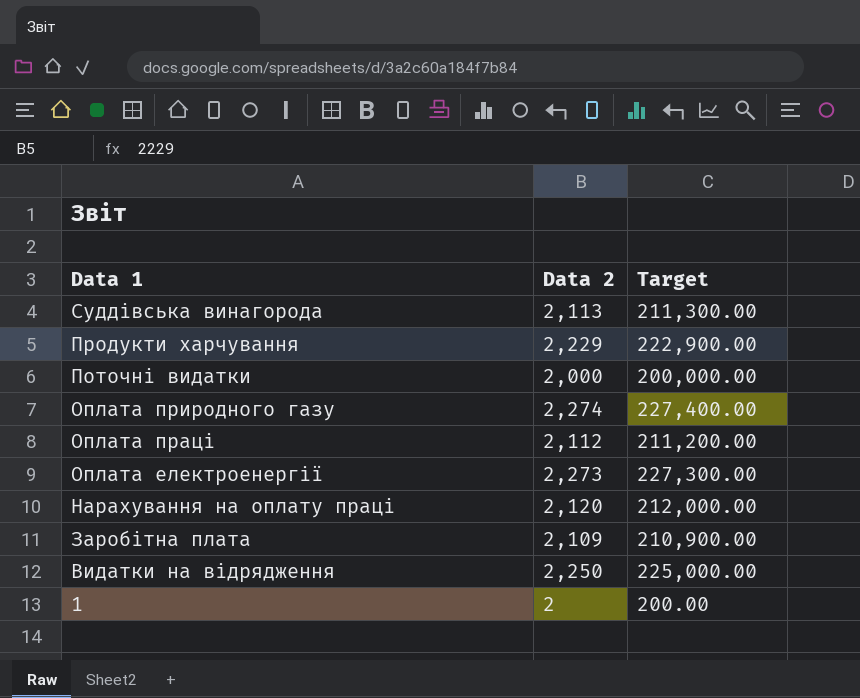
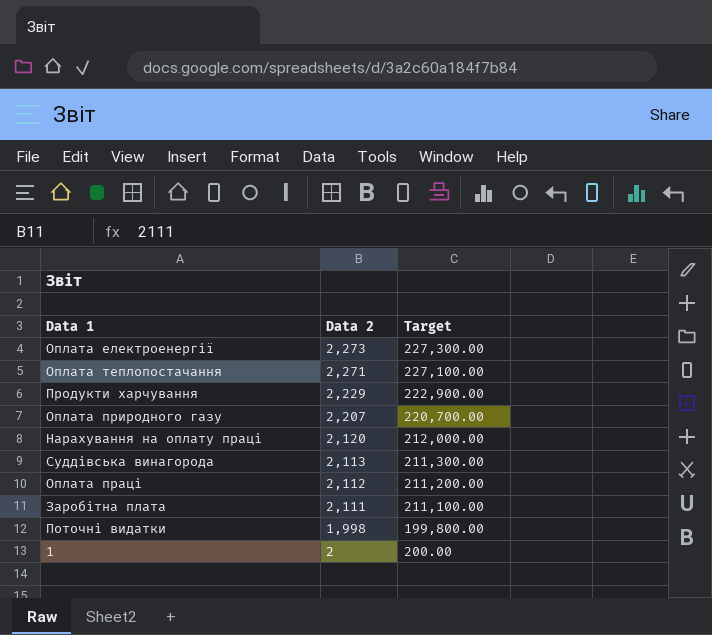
row order: Data 1 descending -> Data 2 descending
row Видатки на відрядження: 2,250 | 225,000.00 -> none
row Оплата теплопостачання: none -> 2,271 | 227,100.00
Оплата природного газу | Data 2: 2,274 -> 2,207
Оплата природного газу | Target: 227,400.00 -> 220,700.00
Заробітна плата | Data 2: 2,109 -> 2,111
Заробітна плата | Target: 210,900.00 -> 211,100.00
Поточні видатки | Data 2: 2,000 -> 1,998
Поточні видатки | Target: 200,000.00 -> 199,800.00

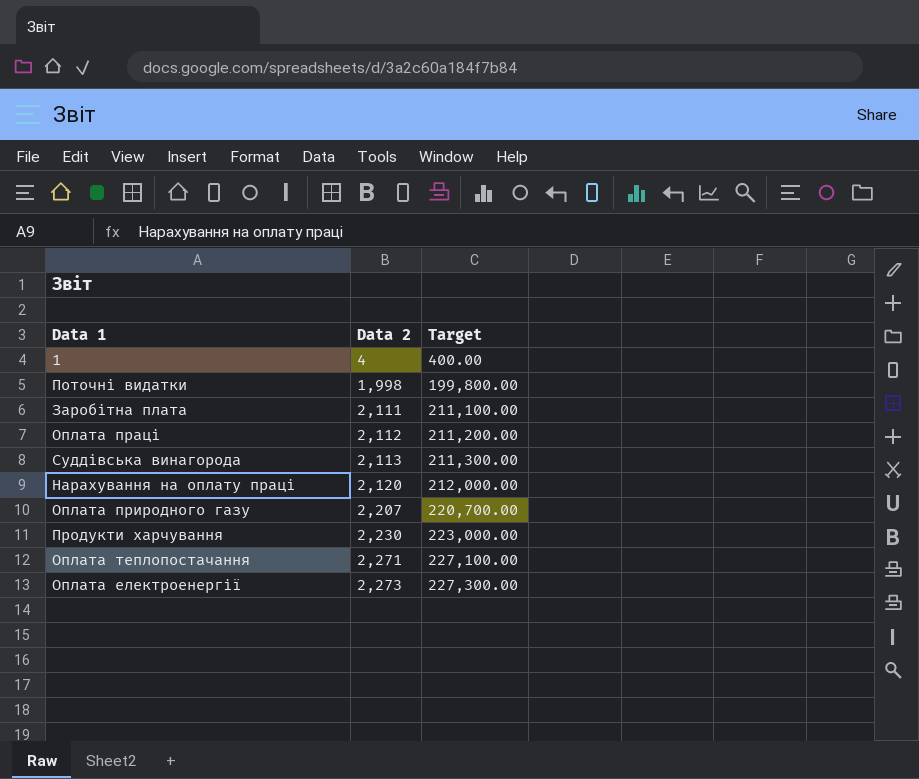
row order: Data 2 descending -> Data 2 ascending
1 | Data 2: 2 -> 4
1 | Target: 200.00 -> 400.00
Продукти харчування | Data 2: 2,229 -> 2,230
Продукти харчування | Target: 222,900.00 -> 223,000.00

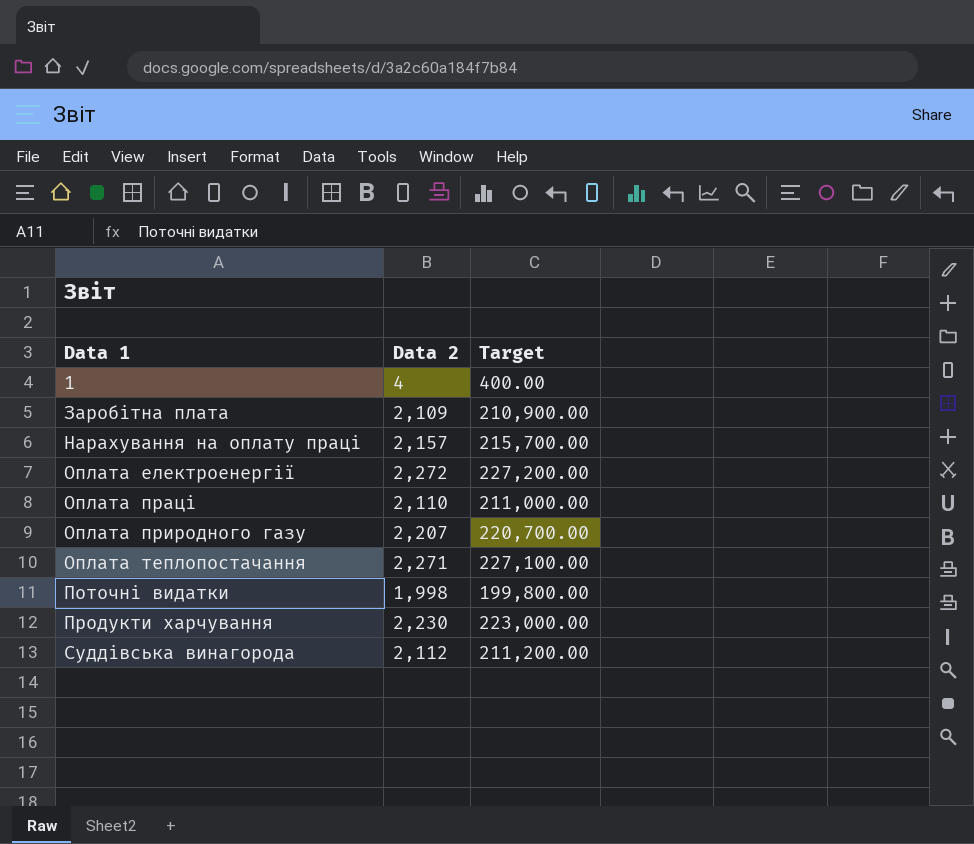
row order: Data 2 ascending -> Data 1 ascending
Заробітна плата | Data 2: 2,111 -> 2,109
Заробітна плата | Target: 211,100.00 -> 210,900.00
Нарахування на оплату праці | Data 2: 2,120 -> 2,157
Нарахування на оплату праці | Target: 212,000.00 -> 215,700.00
Оплата електроенергії | Data 2: 2,273 -> 2,272
Оплата електроенергії | Target: 227,300.00 -> 227,200.00
Оплата праці | Data 2: 2,112 -> 2,110
Оплата праці | Target: 211,200.00 -> 211,000.00
Суддівська винагорода | Data 2: 2,113 -> 2,112
Суддівська винагорода | Target: 211,300.00 -> 211,200.00

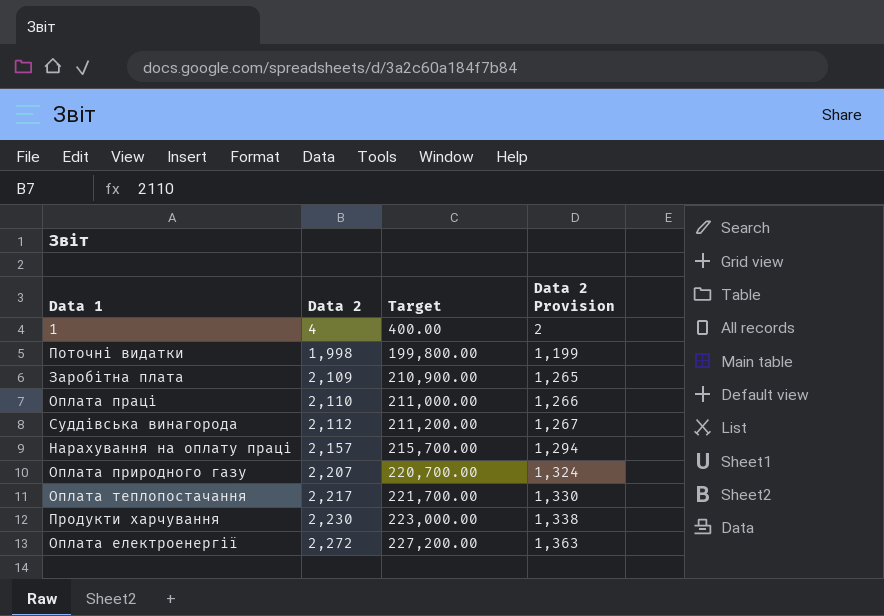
row order: Data 1 ascending -> Data 2 ascending
column Data 2 Provision | formula: none -> [Data 2] * 0.6
Оплата теплопостачання | Data 2: 2,271 -> 2,217
Оплата теплопостачання | Target: 227,100.00 -> 221,700.00

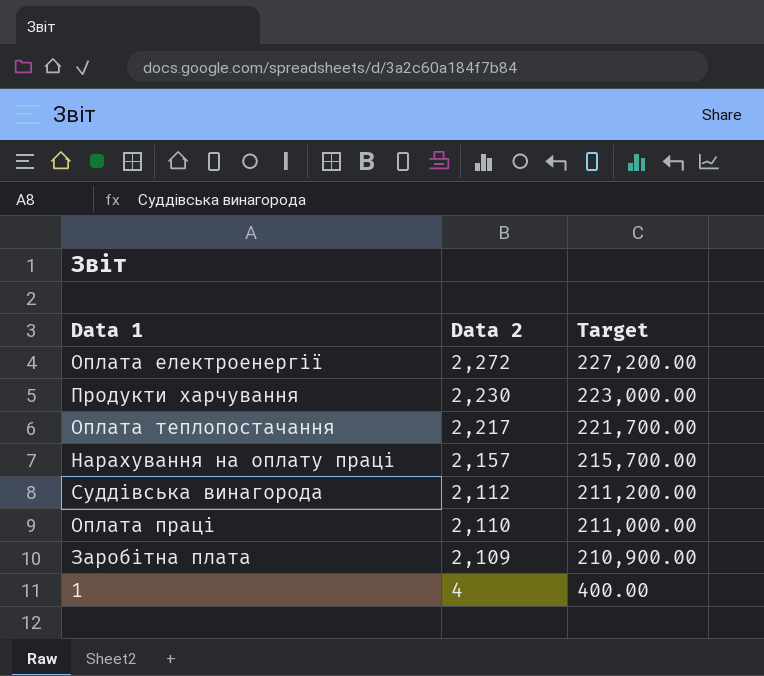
row order: Data 2 ascending -> Data 2 descending
column Data 2 Provision | formula: [Data 2] * 0.6 -> none
row Поточні видатки: 1,998 | 199,800.00 | 1,199 -> none
row Оплата природного газу: 2,207 | 220,700.00 | 1,324 -> none

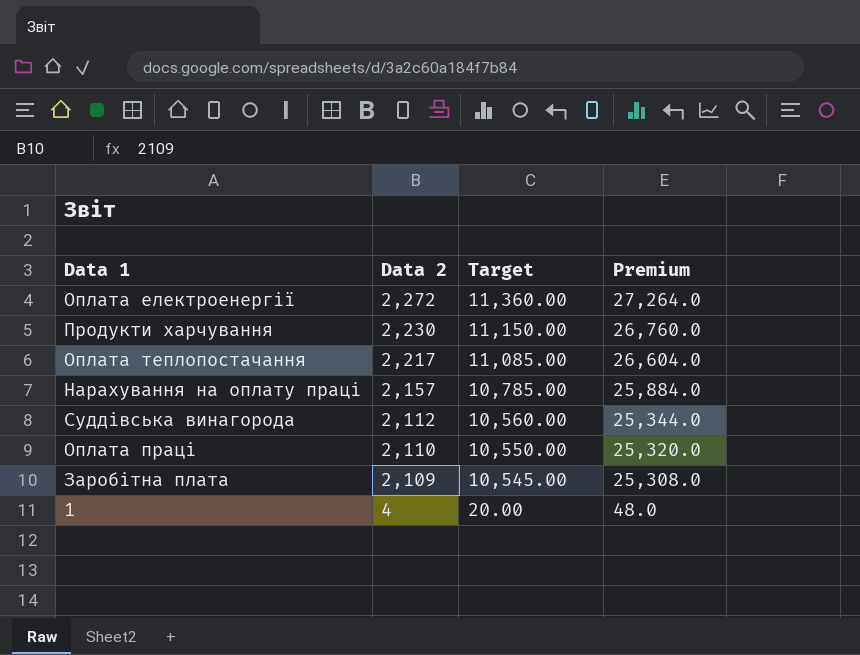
column Target | formula: [Data 2] * 100 -> [Data 2] * 5
column Premium | formula: none -> [Data 2] * 12

